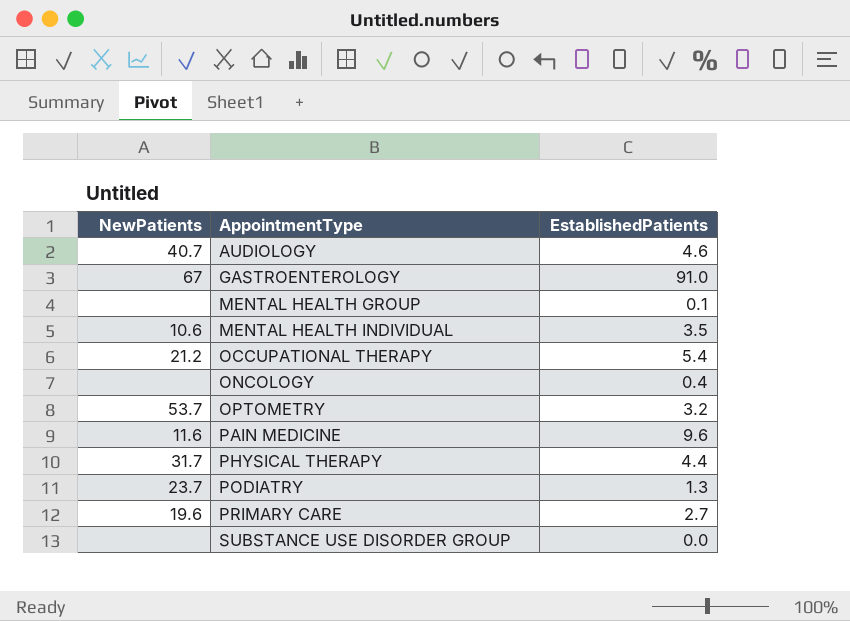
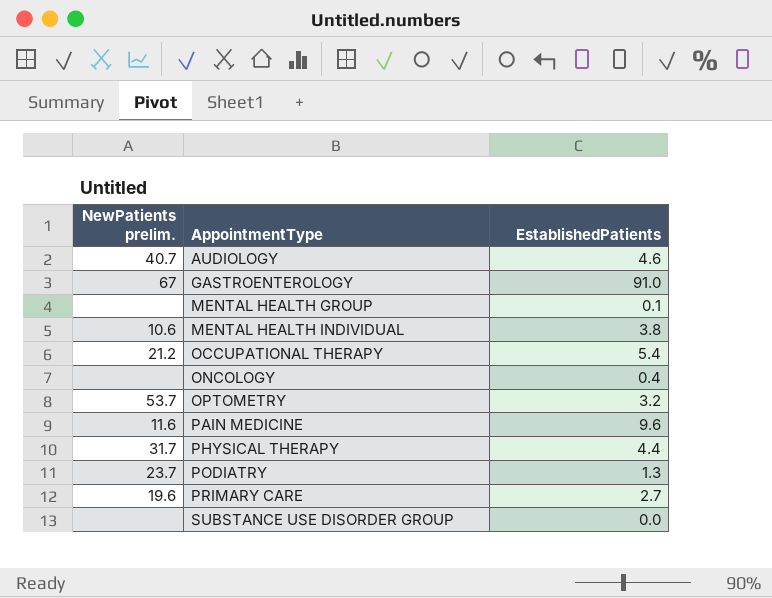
column name: NewPatients -> NewPatients prelim.
MENTAL HEALTH INDIVIDUAL | EstablishedPatients: 3.5 -> 3.8

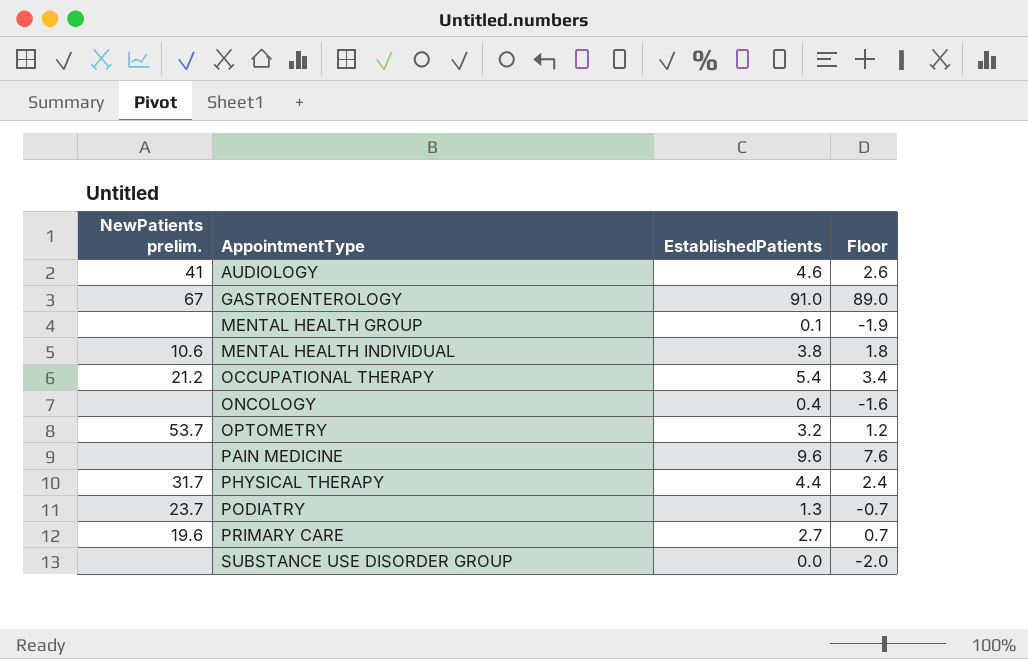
column Floor | formula: none -> [EstablishedPatients] - 2
AUDIOLOGY | NewPatients prelim.: 40.7 -> 41
PAIN MEDICINE | NewPatients prelim.: 11.6 -> none

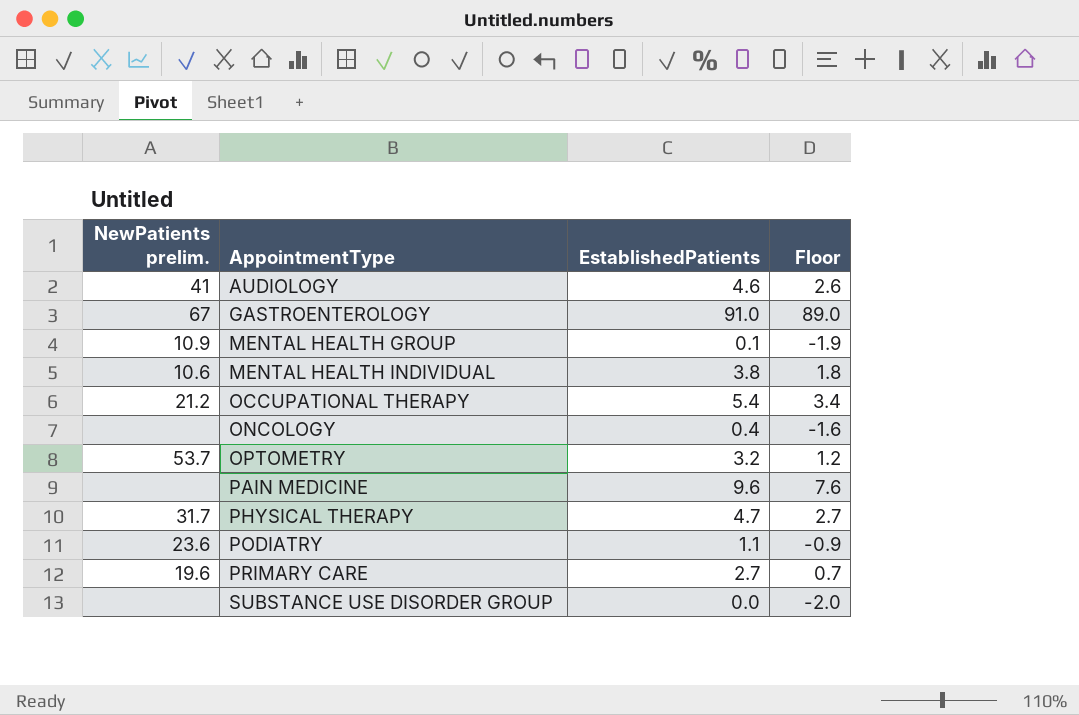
MENTAL HEALTH GROUP | NewPatients prelim.: none -> 10.9
PHYSICAL THERAPY | EstablishedPatients: 4.4 -> 4.7
PHYSICAL THERAPY | Floor: 2.4 -> 2.7
PODIATRY | NewPatients prelim.: 23.7 -> 23.6
PODIATRY | EstablishedPatients: 1.3 -> 1.1
PODIATRY | Floor: -0.7 -> -0.9

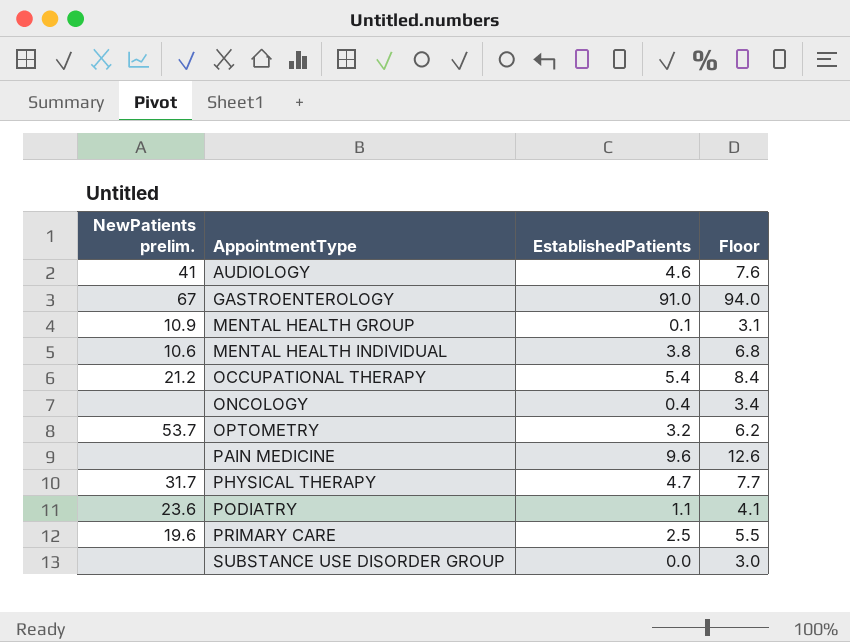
column Floor | formula: [EstablishedPatients] - 2 -> [EstablishedPatients] + 3
PRIMARY CARE | EstablishedPatients: 2.7 -> 2.5

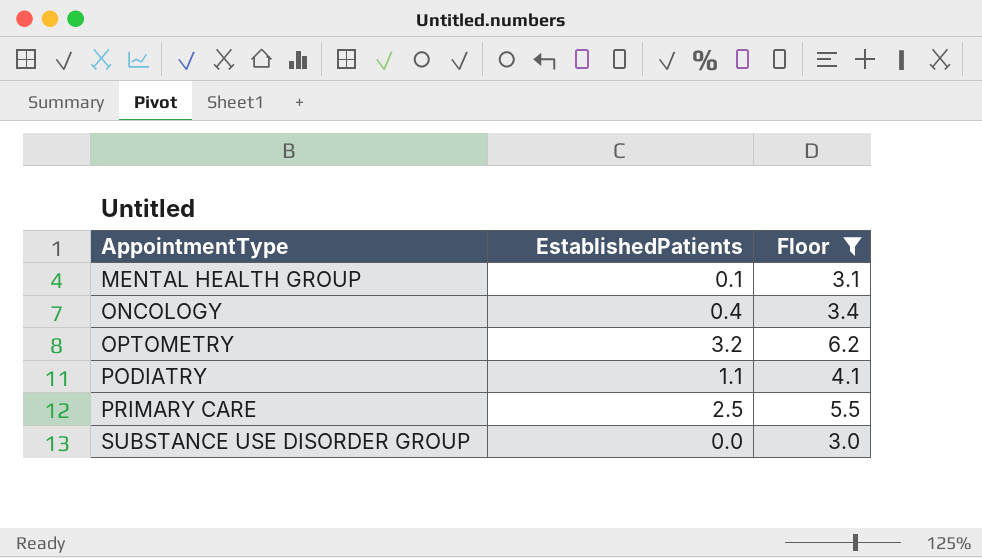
filter: none -> Floor <= 6.2
column NewPatients prelim. | position: 1 -> none

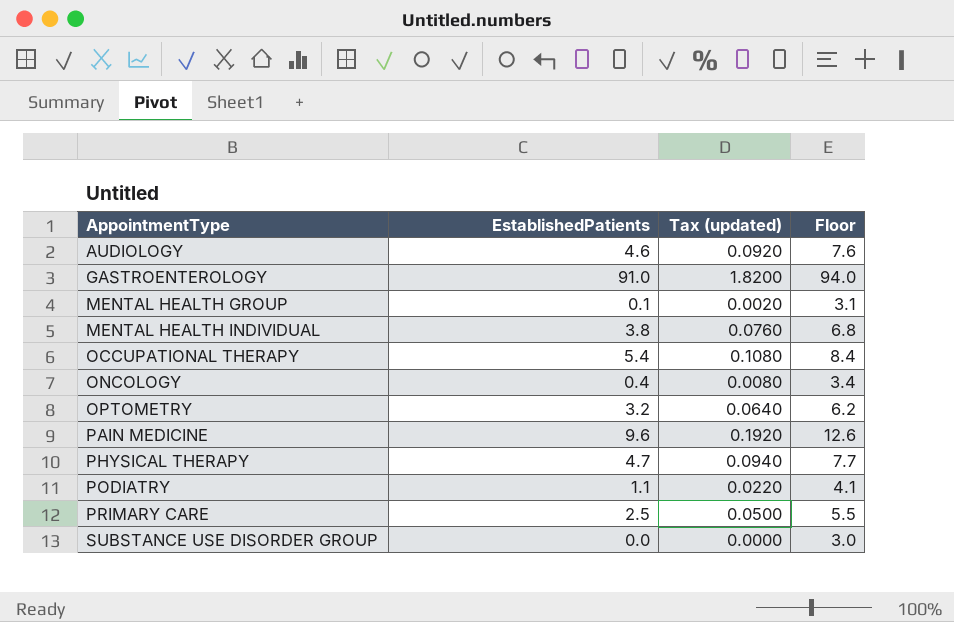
filter: Floor <= 6.2 -> none
column Tax (updated) | formula: none -> [EstablishedPatients] * 0.02

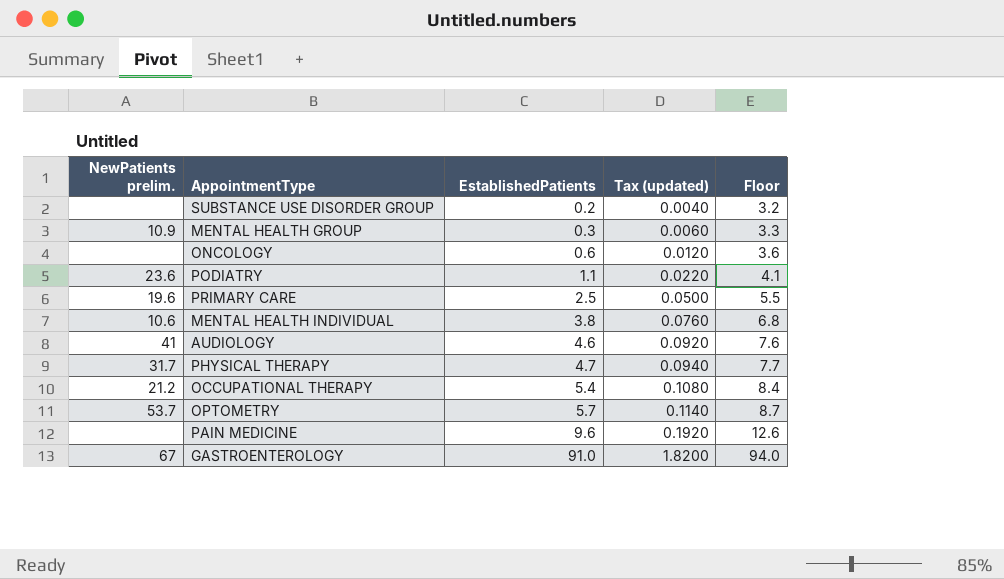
row order: AppointmentType ascending -> EstablishedPatients ascending
column NewPatients prelim. | position: none -> 1
SUBSTANCE USE DISORDER GROUP | EstablishedPatients: 0.0 -> 0.2
SUBSTANCE USE DISORDER GROUP | Tax (updated): 0.0000 -> 0.0040
SUBSTANCE USE DISORDER GROUP | Floor: 3.0 -> 3.2
MENTAL HEALTH GROUP | EstablishedPatients: 0.1 -> 0.3
MENTAL HEALTH GROUP | Tax (updated): 0.0020 -> 0.0060
MENTAL HEALTH GROUP | Floor: 3.1 -> 3.3
ONCOLOGY | EstablishedPatients: 0.4 -> 0.6
ONCOLOGY | Tax (updated): 0.0080 -> 0.0120
ONCOLOGY | Floor: 3.4 -> 3.6
OPTOMETRY | EstablishedPatients: 3.2 -> 5.7
OPTOMETRY | Tax (updated): 0.0640 -> 0.1140
OPTOMETRY | Floor: 6.2 -> 8.7

